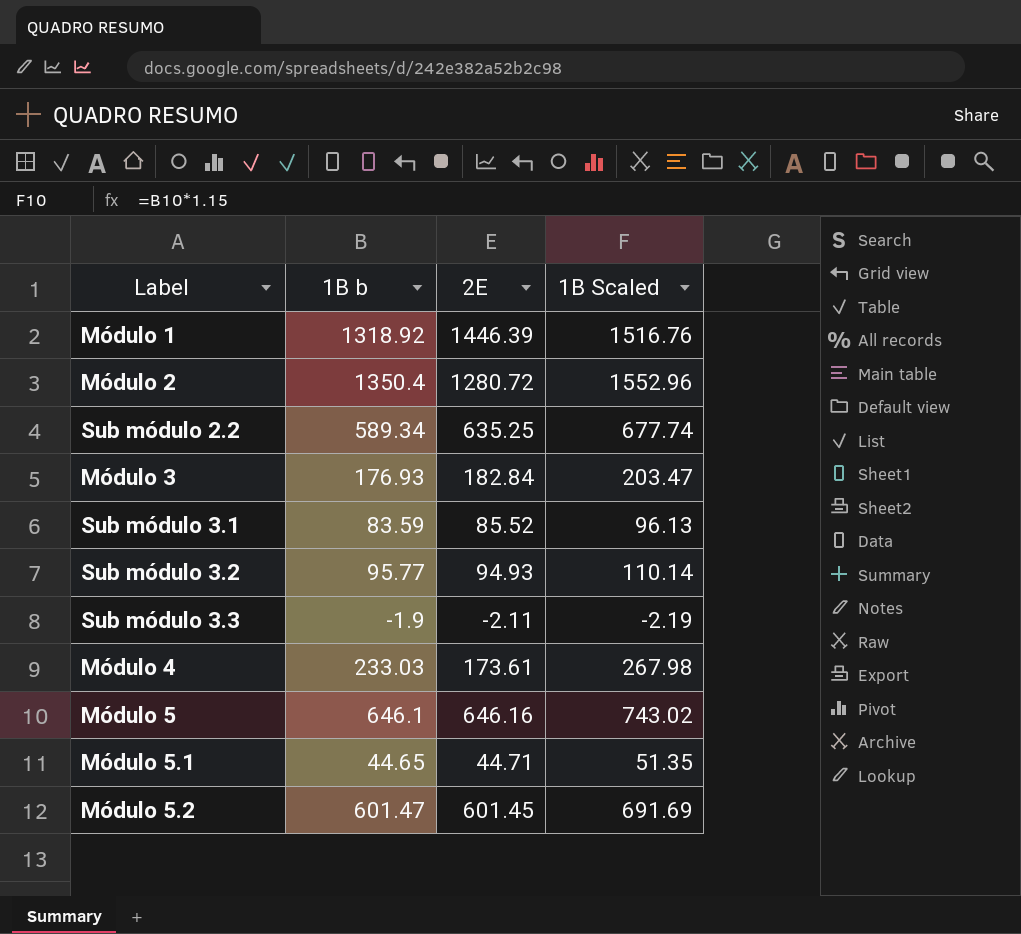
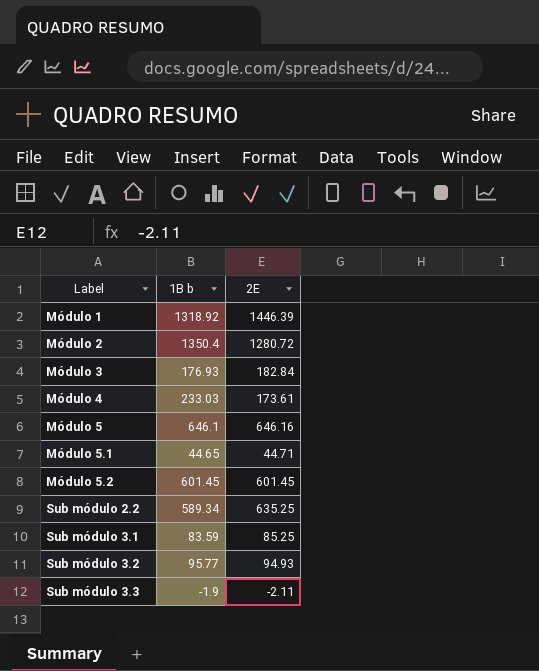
row order: none -> Label ascending
column 1B Scaled | formula: [1B b] * 1.15 -> none
Módulo 5.2 | 1B b: 601.47 -> 601.45
Sub módulo 3.1 | 2E: 85.52 -> 85.25

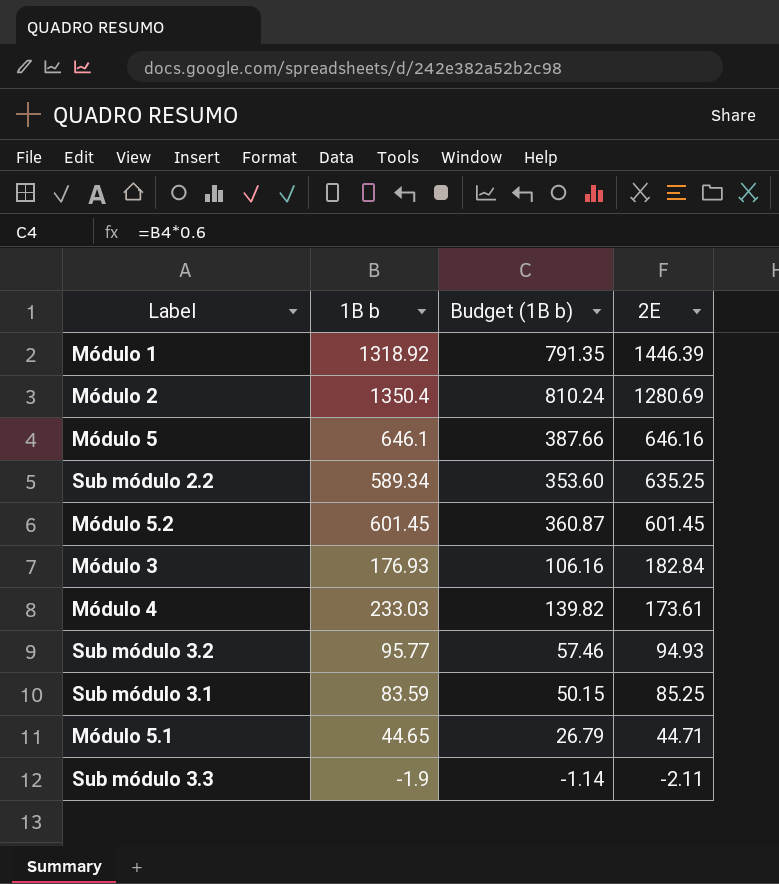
row order: Label ascending -> 2E descending
column Budget (1B b) | formula: none -> [1B b] * 0.6
Módulo 2 | 2E: 1280.72 -> 1280.69

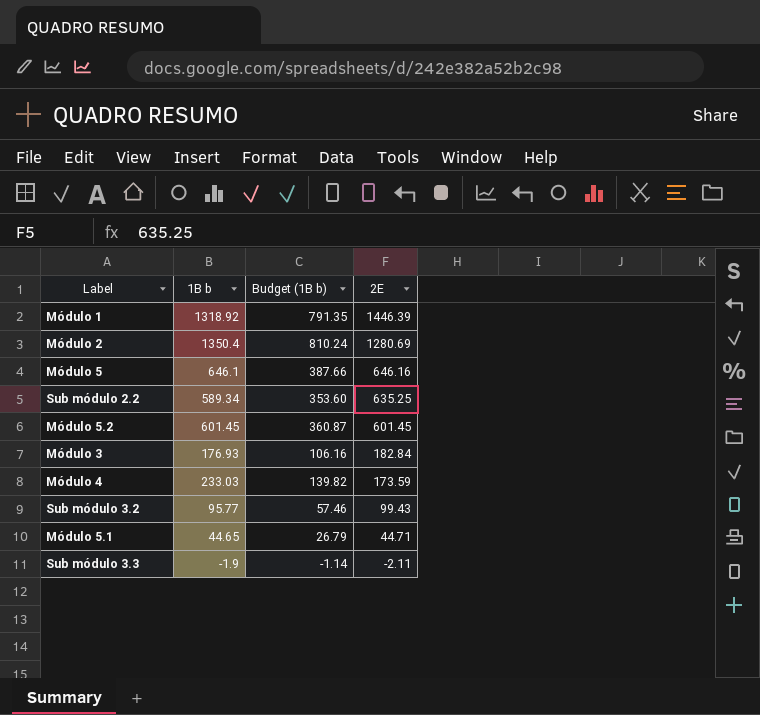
row Sub módulo 3.1: 83.59 | 50.15 | 85.25 -> none
Módulo 4 | 2E: 173.61 -> 173.59
Sub módulo 3.2 | 2E: 94.93 -> 99.43

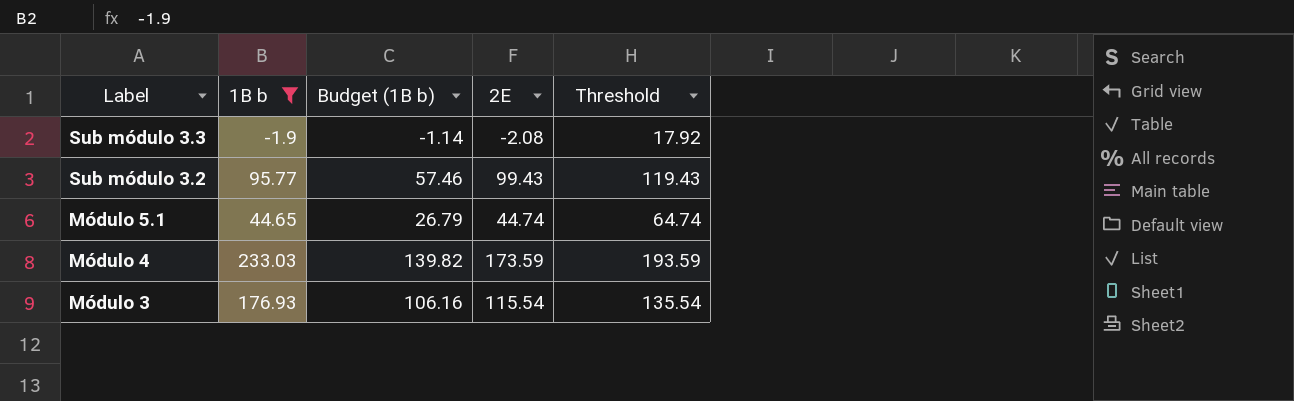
filter: none -> 1B b <= 233.03
row order: 2E descending -> Label descending
column Threshold | formula: none -> [2E] + 20
Sub módulo 3.3 | 2E: -2.11 -> -2.08
Módulo 5.1 | 2E: 44.71 -> 44.74
Módulo 3 | 2E: 182.84 -> 115.54

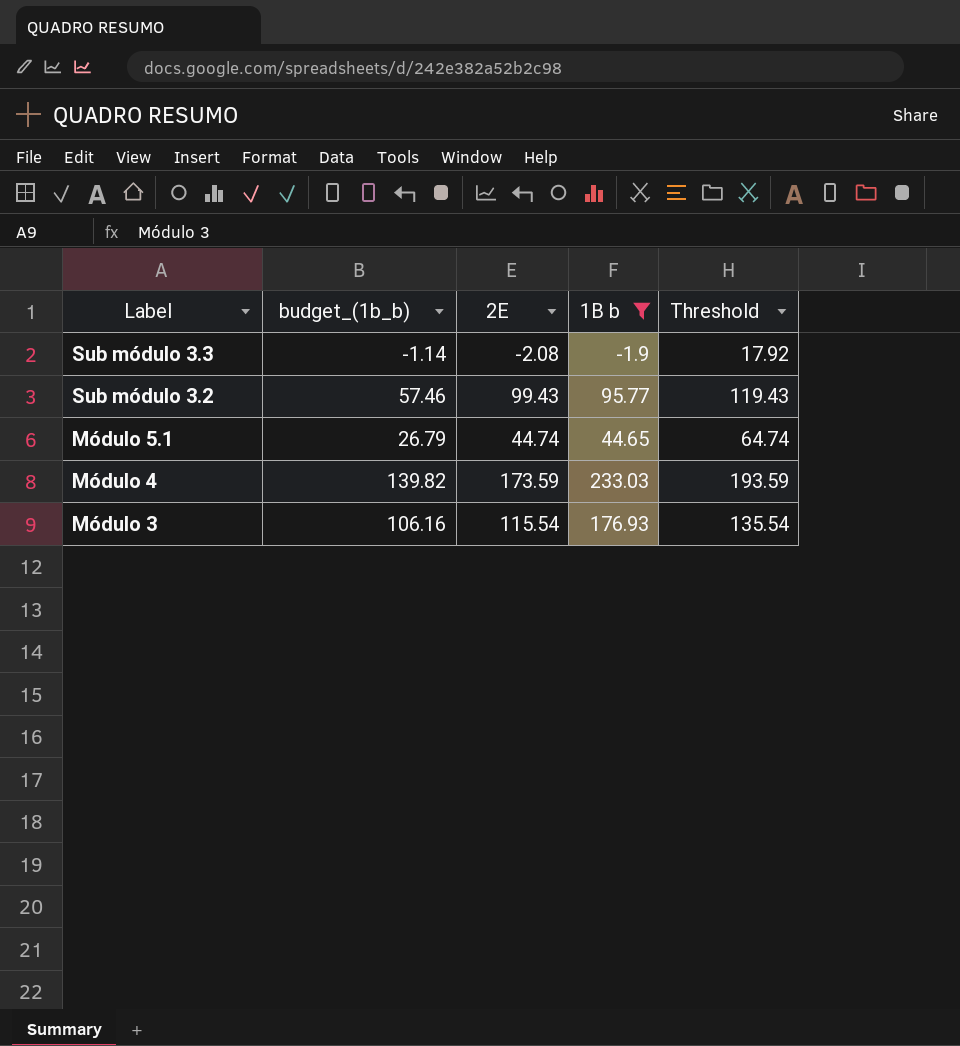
column name: Budget (1B b) -> budget_(1b_b)
column 1B b | position: 2 -> 4

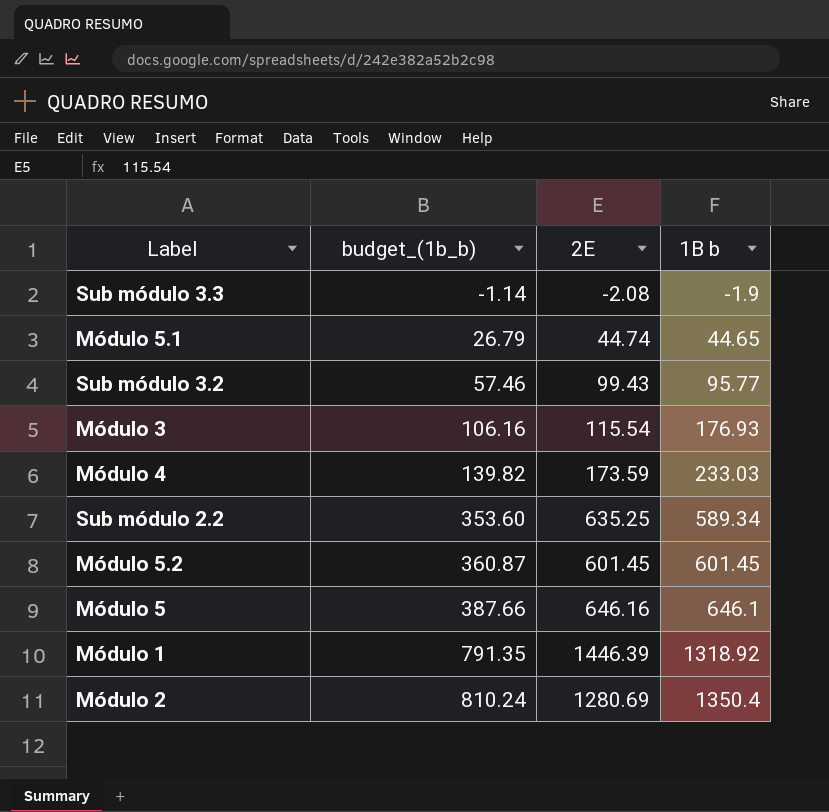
filter: 1B b <= 233.03 -> none
row order: Label descending -> budget_(1b_b) ascending
column Threshold | formula: [2E] + 20 -> none

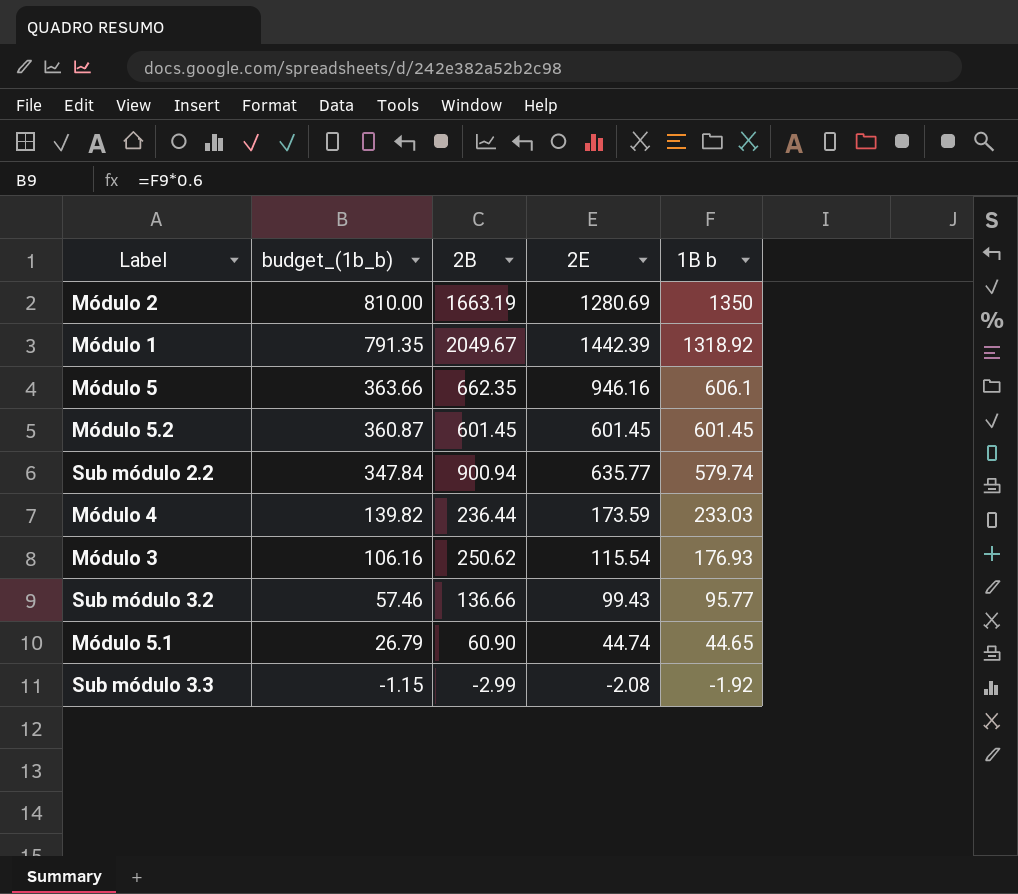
row order: budget_(1b_b) ascending -> budget_(1b_b) descending
column 2B | position: none -> 3
Módulo 2 | budget_(1b_b): 810.24 -> 810.00
Módulo 2 | 1B b: 1350.4 -> 1350
Módulo 1 | 2E: 1446.39 -> 1442.39
Módulo 5 | budget_(1b_b): 387.66 -> 363.66
Módulo 5 | 2E: 646.16 -> 946.16
Módulo 5 | 1B b: 646.1 -> 606.1
Sub módulo 2.2 | budget_(1b_b): 353.60 -> 347.84
Sub módulo 2.2 | 2E: 635.25 -> 635.77
Sub módulo 2.2 | 1B b: 589.34 -> 579.74
Sub módulo 3.3 | budget_(1b_b): -1.14 -> -1.15
Sub módulo 3.3 | 1B b: -1.9 -> -1.92

